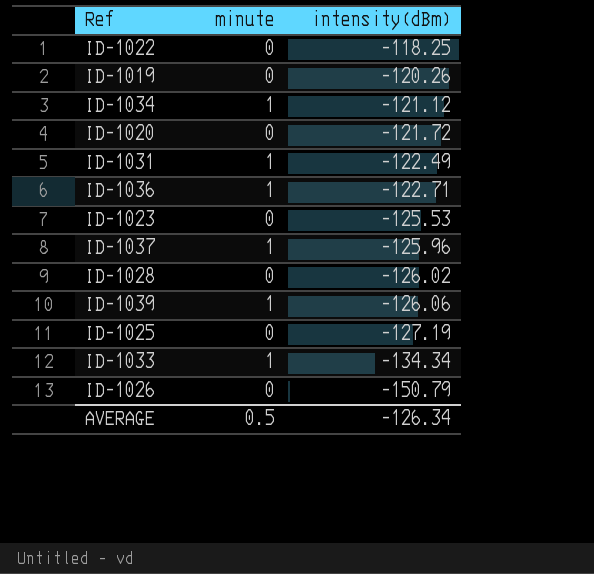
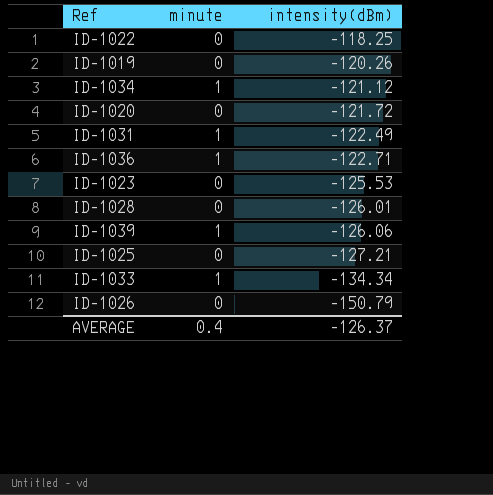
row ID-1037: 1 | -125.96 -> none
ID-1028 | intensity(dBm): -126.02 -> -126.01
ID-1025 | intensity(dBm): -127.19 -> -127.21
AVERAGE | minute: 0.5 -> 0.4
AVERAGE | intensity(dBm): -126.34 -> -126.37

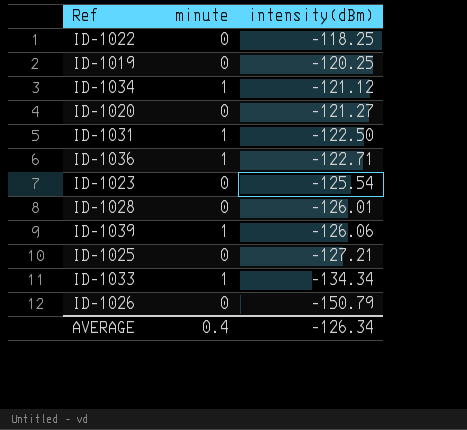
ID-1019 | intensity(dBm): -120.26 -> -120.25
ID-1020 | intensity(dBm): -121.72 -> -121.27
ID-1031 | intensity(dBm): -122.49 -> -122.50
ID-1023 | intensity(dBm): -125.53 -> -125.54
AVERAGE | intensity(dBm): -126.37 -> -126.34

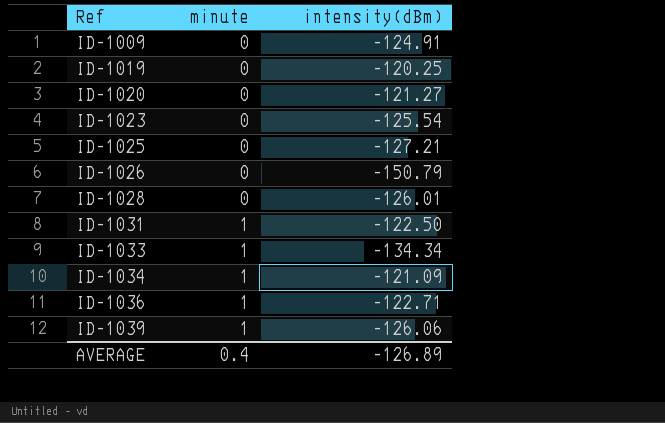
row order: intensity(dBm) descending -> Ref ascending
row ID-1022: 0 | -118.25 -> none
row ID-1009: none -> 0 | -124.91
ID-1034 | intensity(dBm): -121.12 -> -121.09
AVERAGE | intensity(dBm): -126.34 -> -126.89

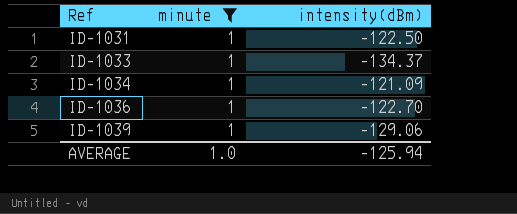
filter: none -> minute = 1
ID-1033 | intensity(dBm): -134.34 -> -134.37
ID-1036 | intensity(dBm): -122.71 -> -122.70
ID-1039 | intensity(dBm): -126.06 -> -129.06
AVERAGE | minute: 0.4 -> 1.0
AVERAGE | intensity(dBm): -126.89 -> -125.94

